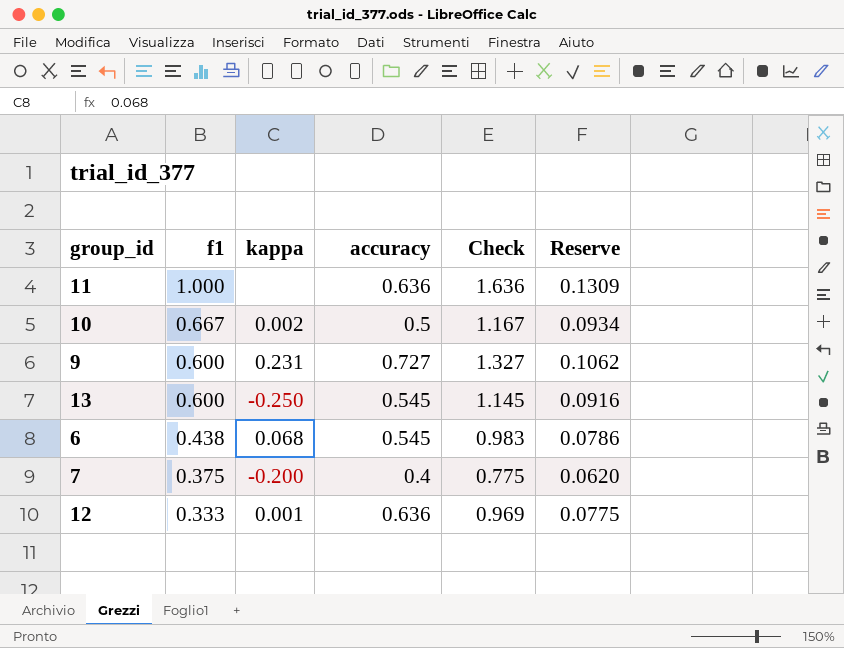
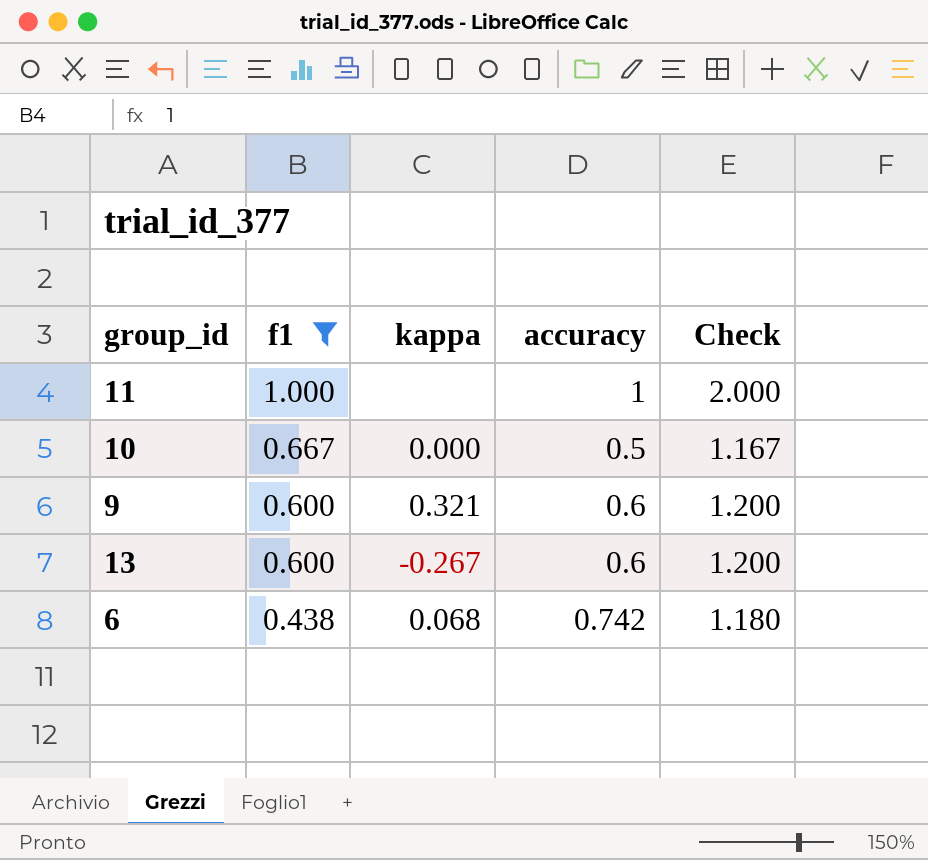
filter: none -> f1 >= 0.438
column Reserve | formula: [Check] * 0.08 -> none
11 | accuracy: 0.636 -> 1
11 | Check: 1.636 -> 2.000
10 | kappa: 0.002 -> 0.000
9 | kappa: 0.231 -> 0.321
9 | accuracy: 0.727 -> 0.6
9 | Check: 1.327 -> 1.200
13 | kappa: -0.250 -> -0.267
13 | accuracy: 0.545 -> 0.6
13 | Check: 1.145 -> 1.200
6 | accuracy: 0.545 -> 0.742
6 | Check: 0.983 -> 1.180

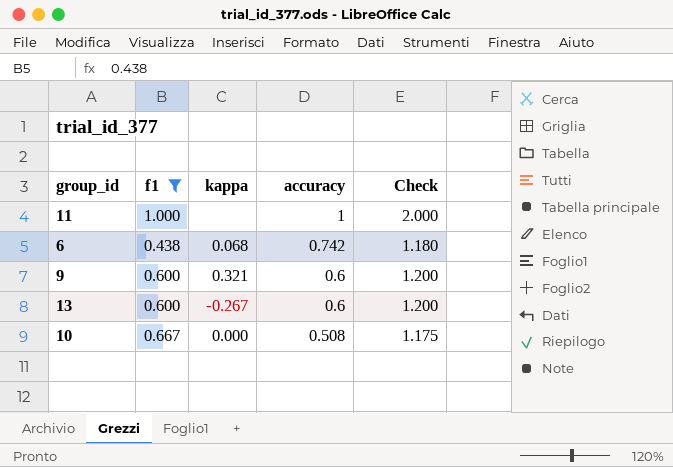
row order: f1 descending -> accuracy descending
10 | accuracy: 0.5 -> 0.508
10 | Check: 1.167 -> 1.175

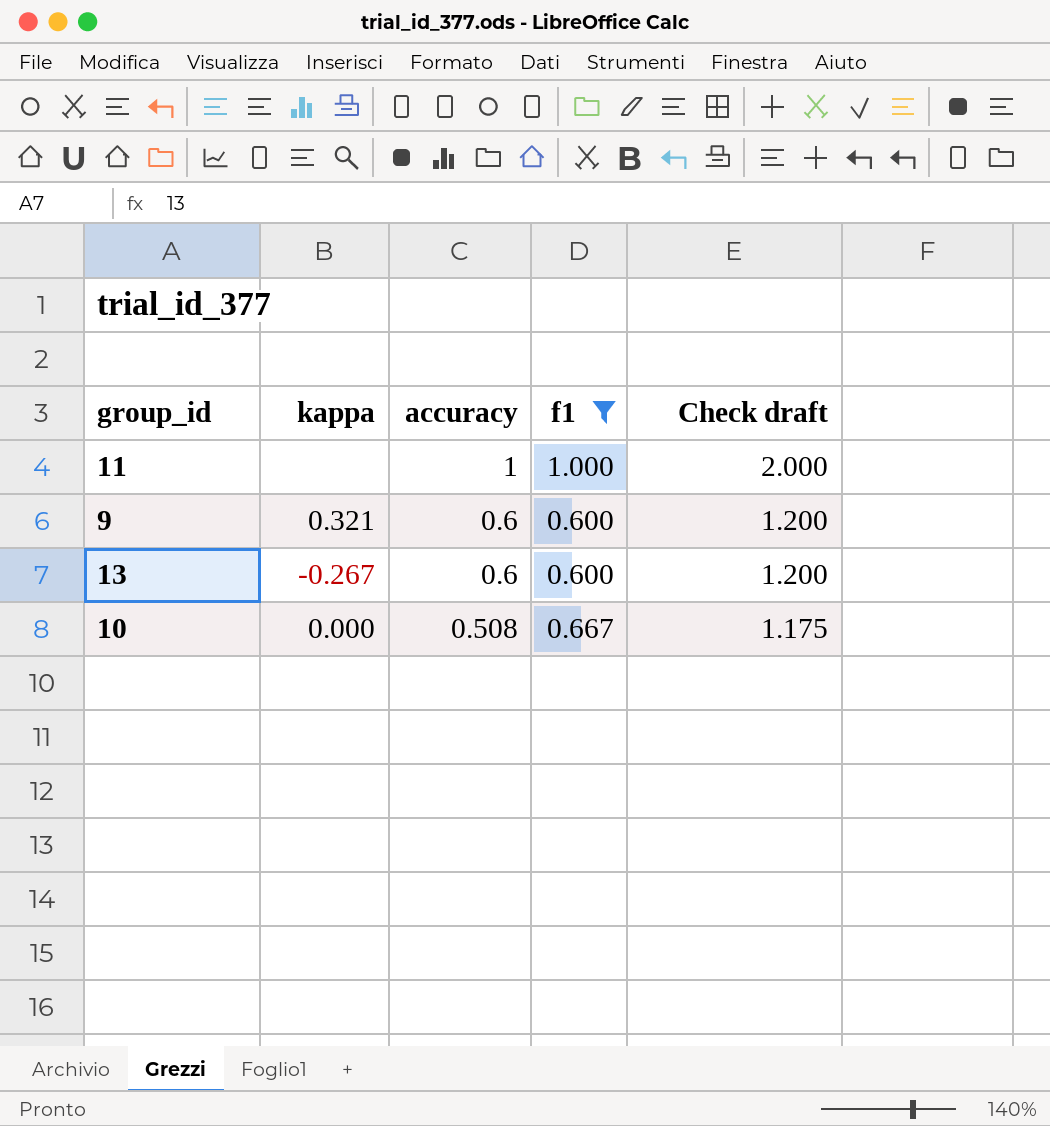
column f1 | position: 2 -> 4
column name: Check -> Check draft
row 6: 0.438 | 0.068 | 0.742 | 1.180 -> none

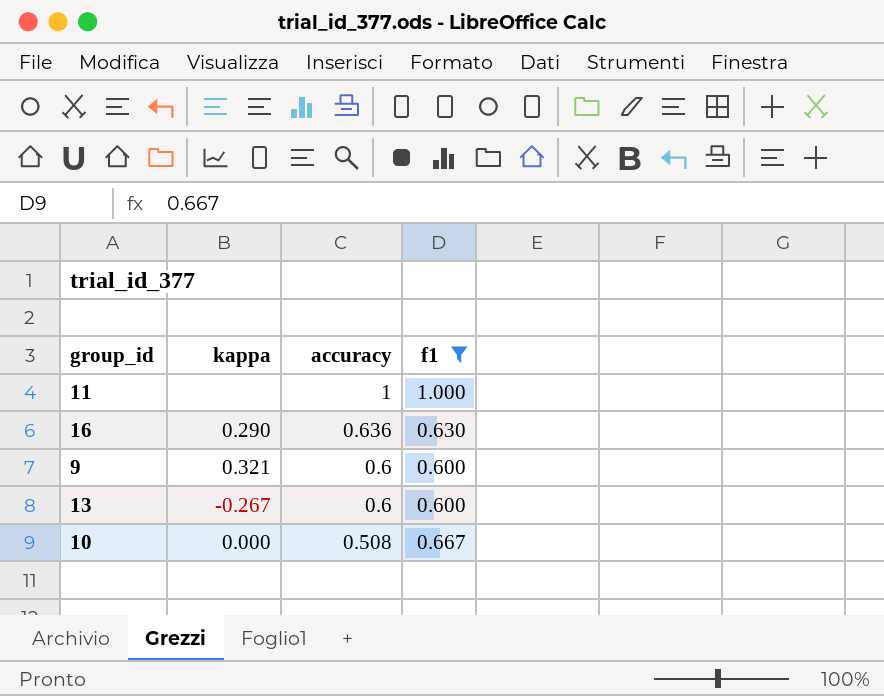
column Check draft | formula: [accuracy] + [f1] -> none
row 16: none -> 0.290 | 0.636 | 0.630

